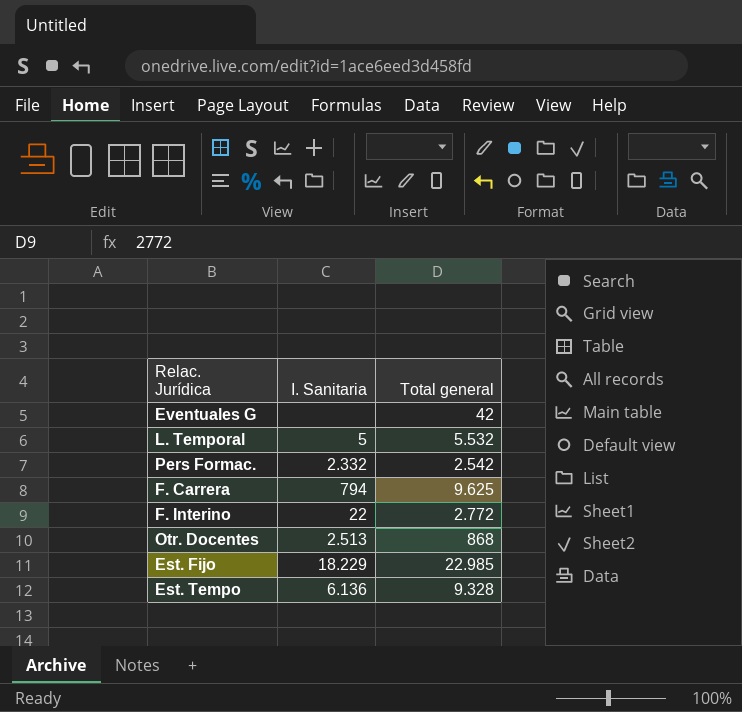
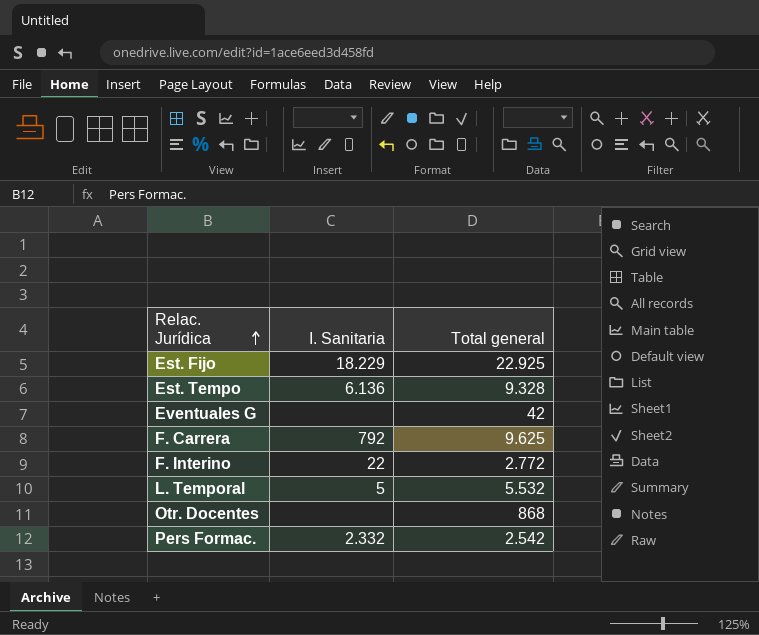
row order: none -> Relac. Jurídica ascending
Est. Fijo | Total general: 22.985 -> 22.925
F. Carrera | I. Sanitaria: 794 -> 792
Otr. Docentes | I. Sanitaria: 2.513 -> none

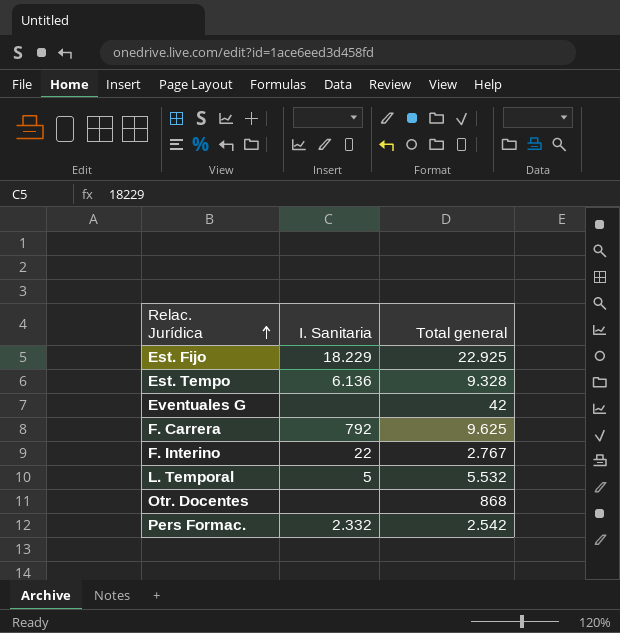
F. Interino | Total general: 2.772 -> 2.767

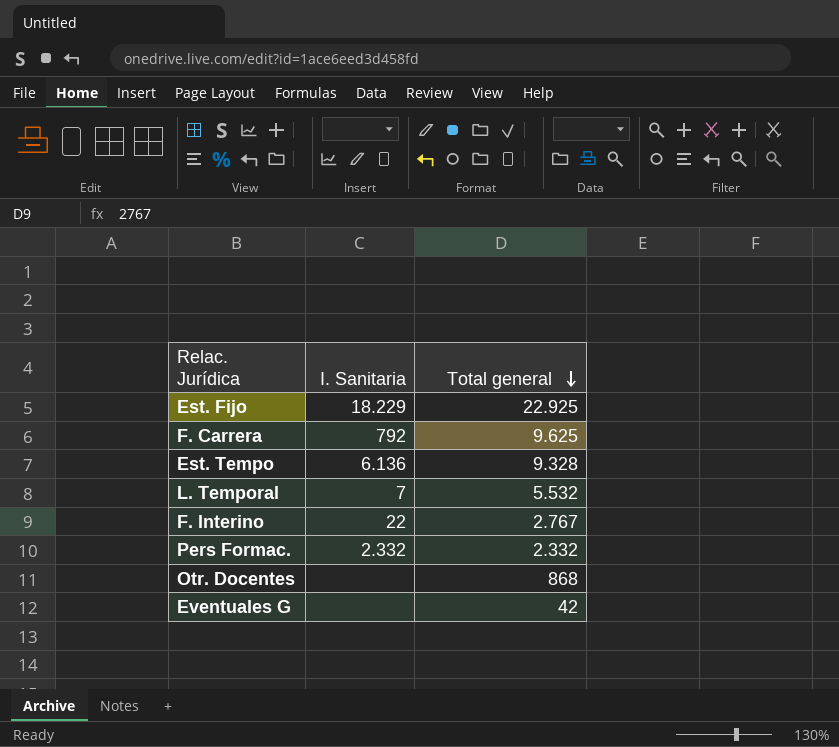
row order: Relac. Jurídica ascending -> Total general descending
L. Temporal | I. Sanitaria: 5 -> 7
Pers Formac. | Total general: 2.542 -> 2.332

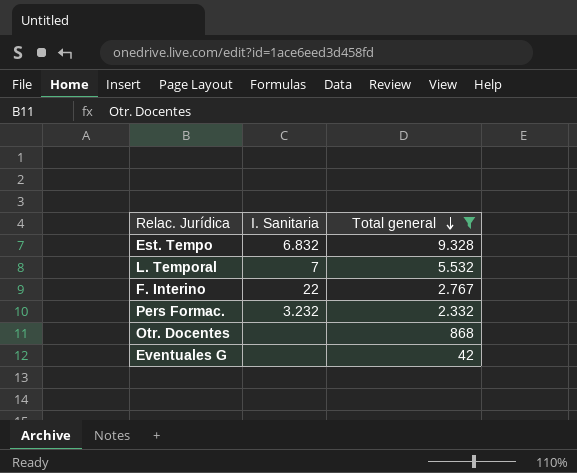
filter: none -> Total general <= 9.328
Est. Tempo | I. Sanitaria: 6.136 -> 6.832
Pers Formac. | I. Sanitaria: 2.332 -> 3.232

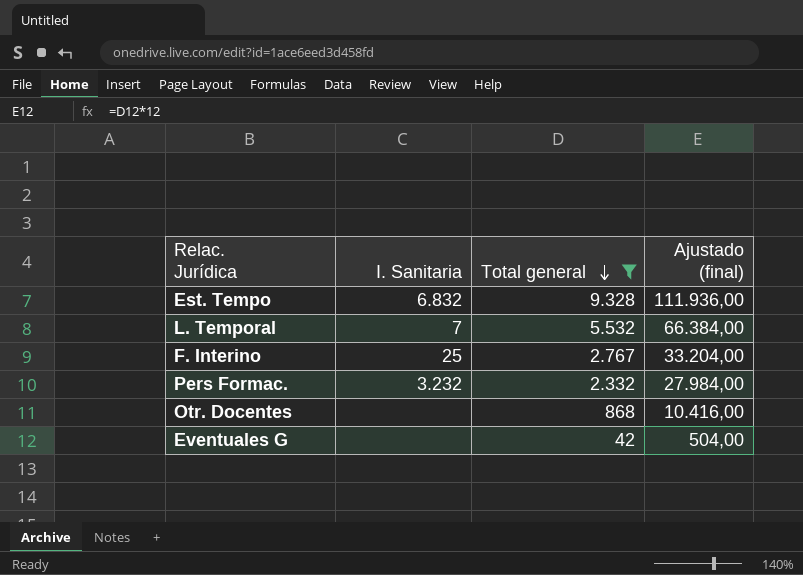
column Ajustado (final) | formula: none -> [Total general] * 12
F. Interino | I. Sanitaria: 22 -> 25

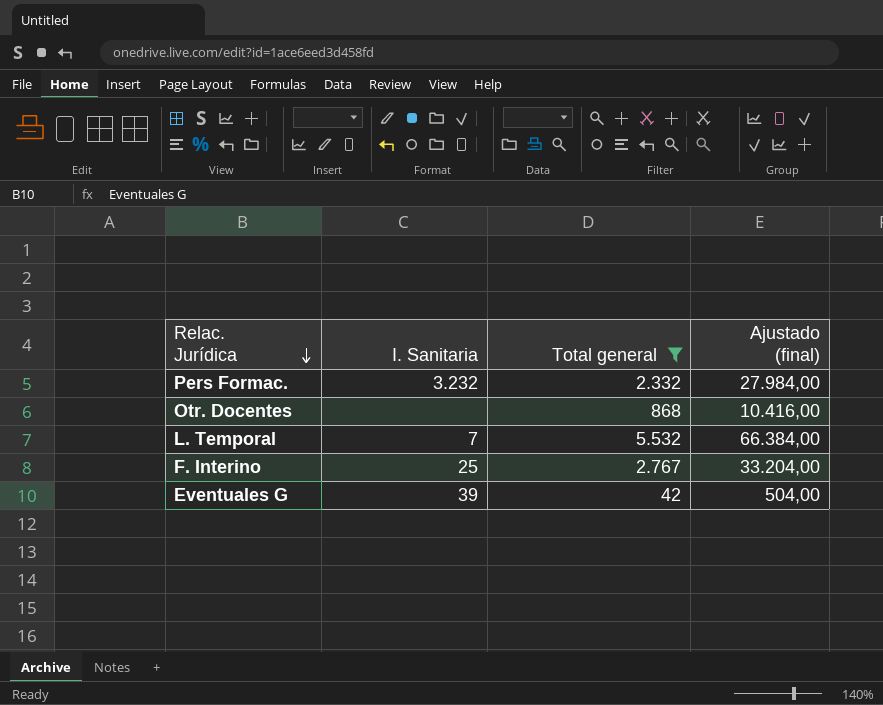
row order: Total general descending -> Relac. Jurídica descending
row Est. Tempo: 6.832 | 9.328 | 111.936,00 -> none
Eventuales G | I. Sanitaria: none -> 39

